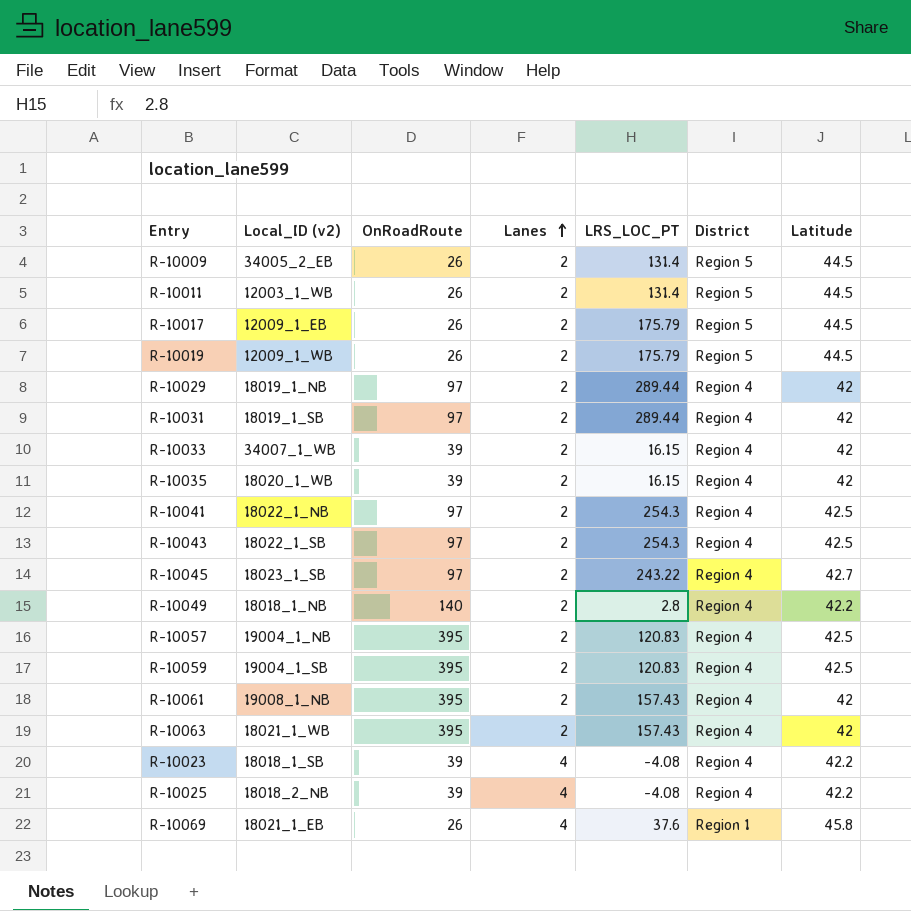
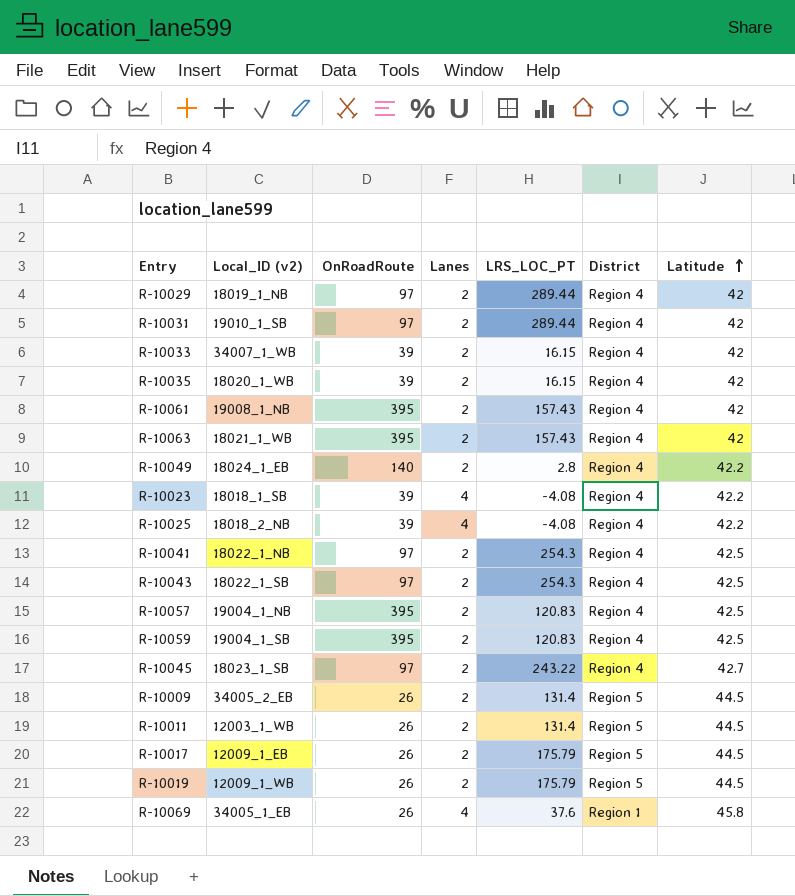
row order: Lanes ascending -> Latitude ascending
R-10031 | Local_ID (v2): 18019_1_SB -> 19010_1_SB
R-10049 | Local_ID (v2): 18018_1_NB -> 18024_1_EB
R-10069 | Local_ID (v2): 18021_1_EB -> 34005_1_EB

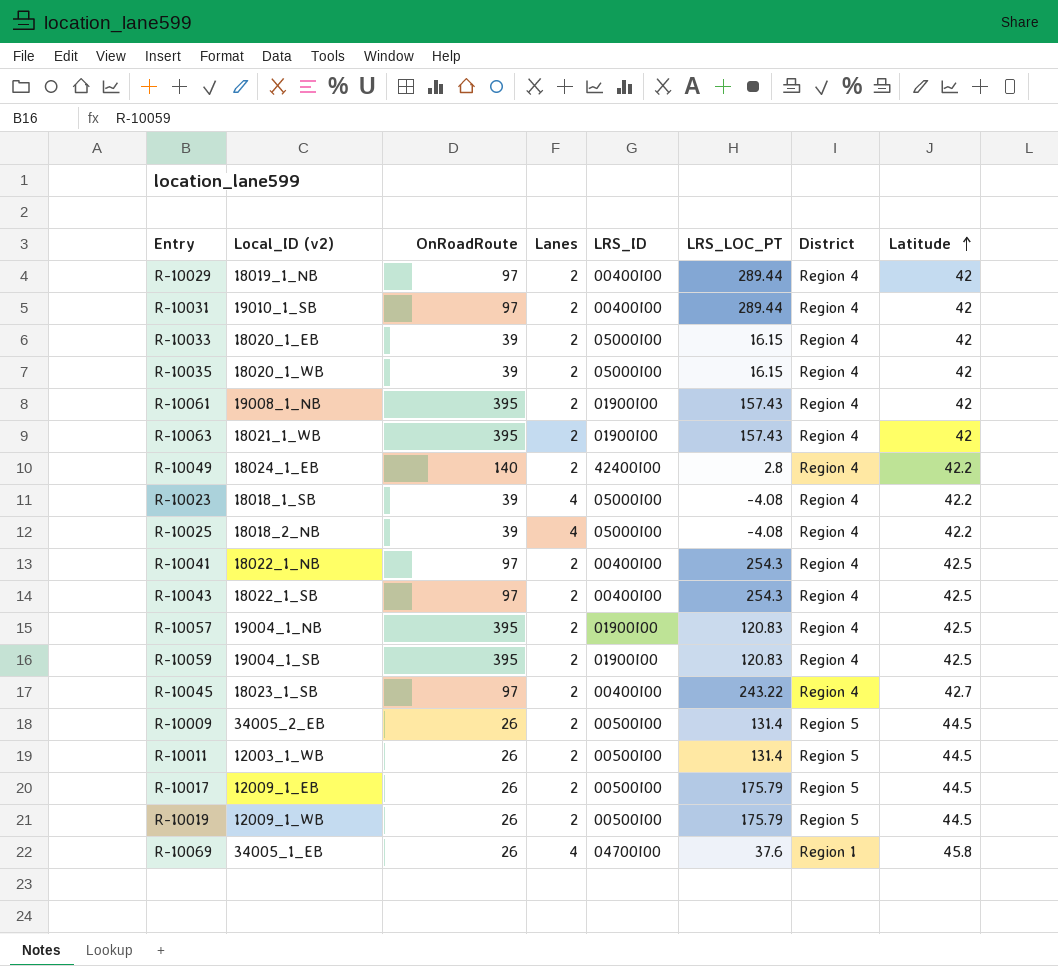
column LRS_ID | position: none -> 5
R-10033 | Local_ID (v2): 34007_1_WB -> 18020_1_EB

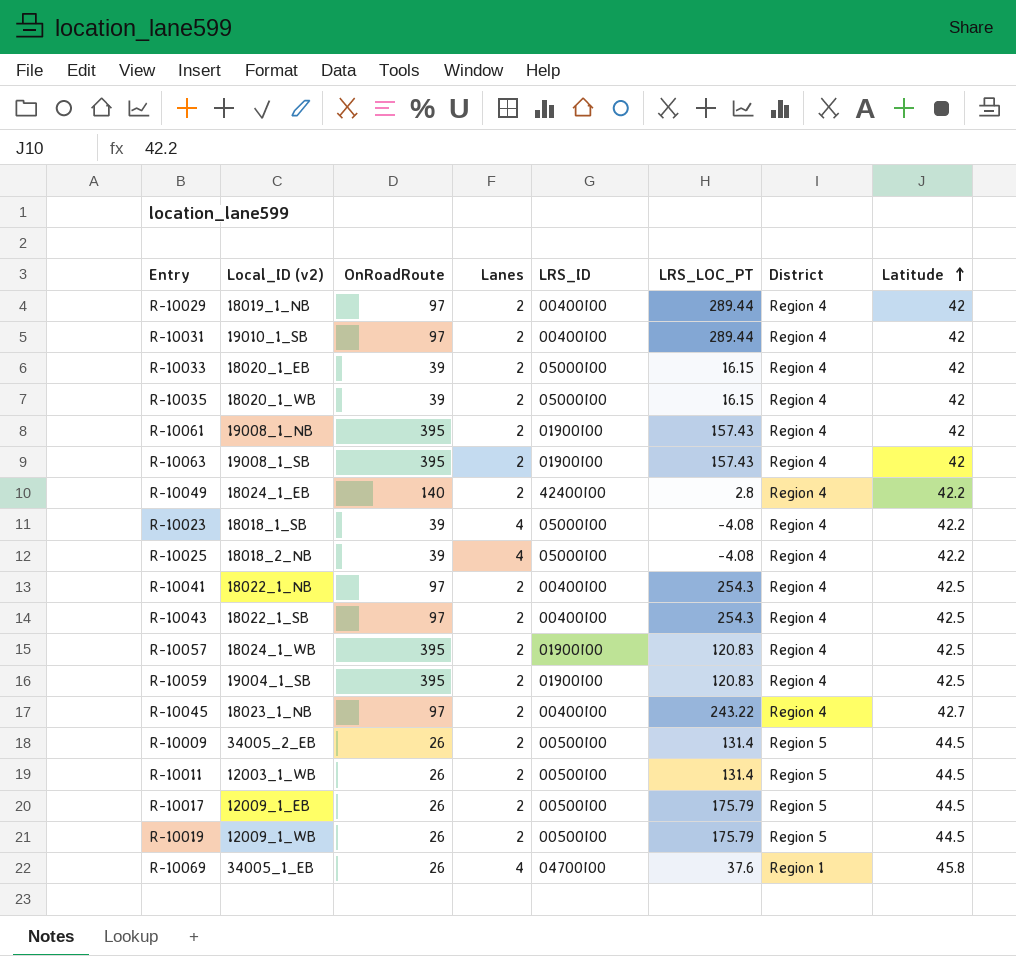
R-10063 | Local_ID (v2): 18021_1_WB -> 19008_1_SB
R-10057 | Local_ID (v2): 19004_1_NB -> 18024_1_WB
R-10045 | Local_ID (v2): 18023_1_SB -> 18023_1_NB

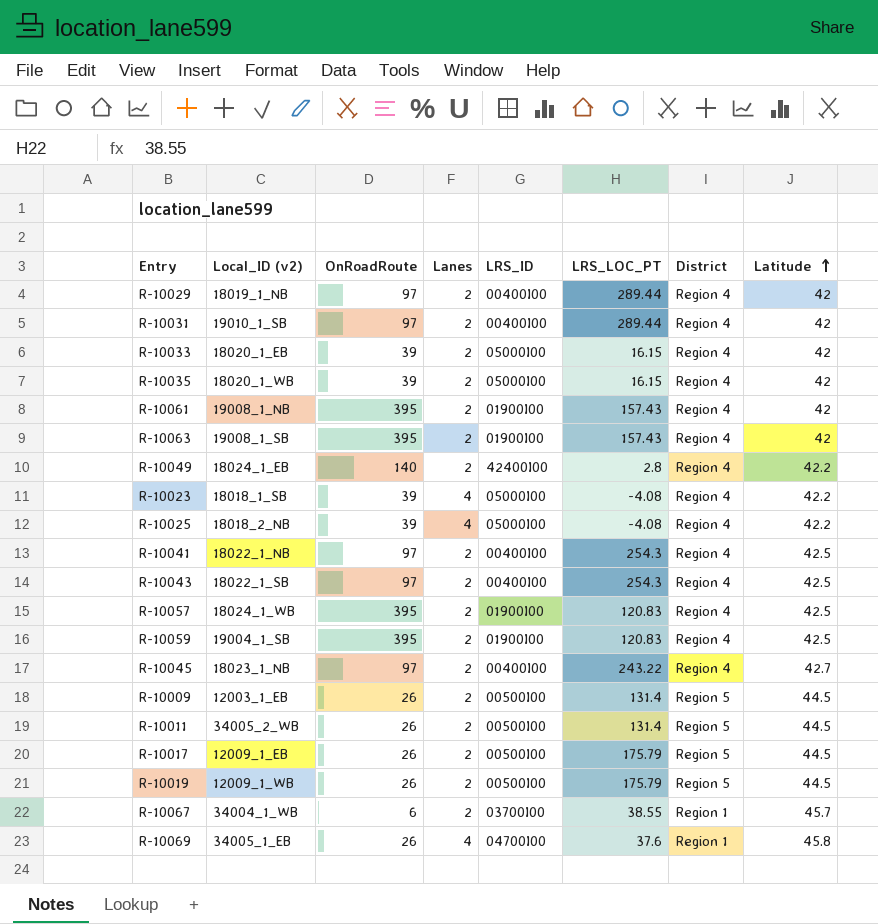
R-10009 | Local_ID (v2): 34005_2_EB -> 12003_1_EB
R-10011 | Local_ID (v2): 12003_1_WB -> 34005_2_WB
row R-10067: none -> 34004_1_WB | 6 | 2 | 03700I00 | 38.55 | Region 1 | 45.7

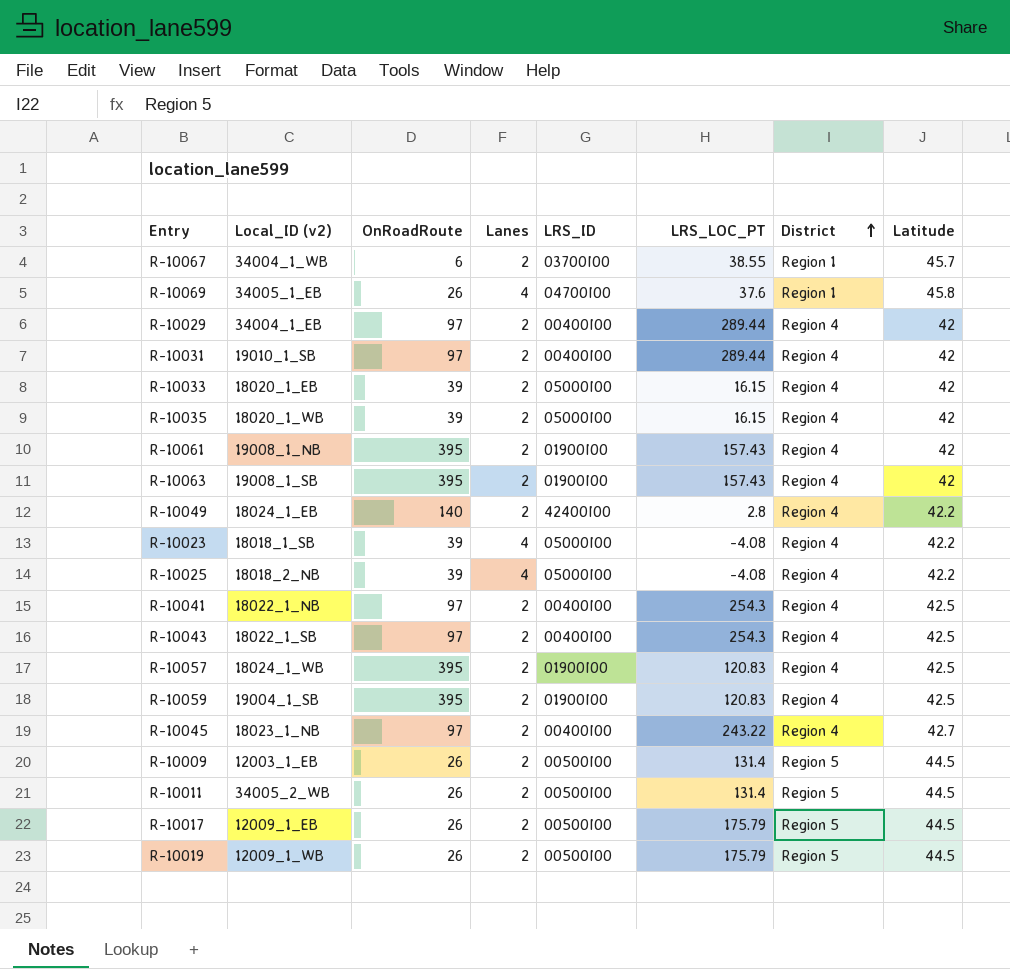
row order: Latitude ascending -> District ascending
R-10029 | Local_ID (v2): 18019_1_NB -> 34004_1_EB

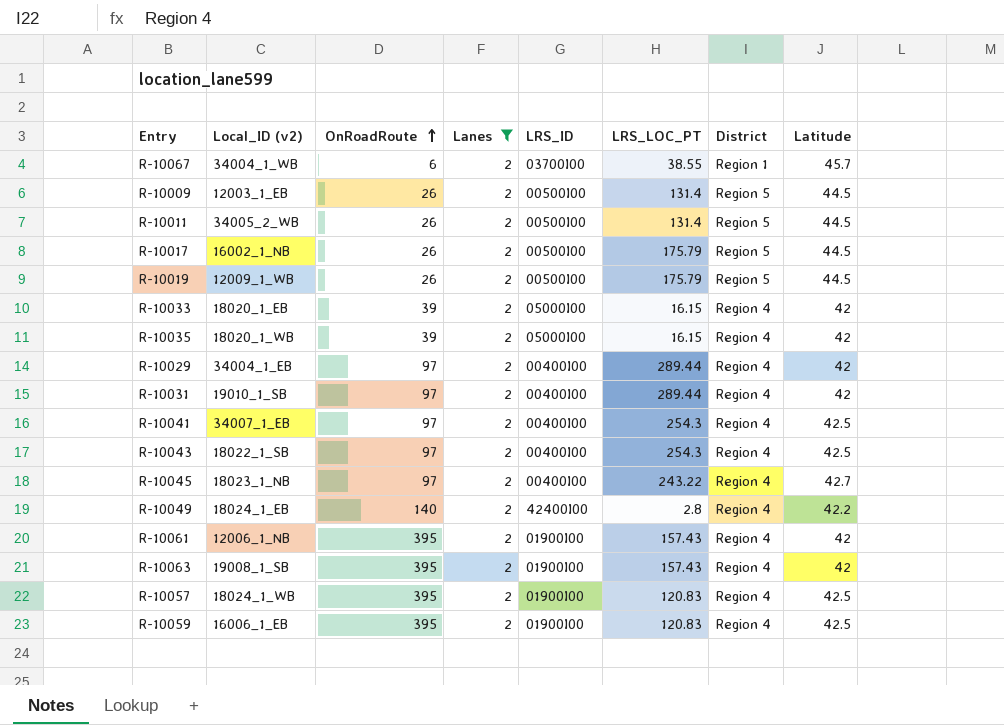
filter: none -> Lanes = 2
row order: District ascending -> OnRoadRoute ascending
R-10017 | Local_ID (v2): 12009_1_EB -> 16002_1_NB
R-10041 | Local_ID (v2): 18022_1_NB -> 34007_1_EB
R-10061 | Local_ID (v2): 19008_1_NB -> 12006_1_NB
R-10059 | Local_ID (v2): 19004_1_SB -> 16006_1_EB

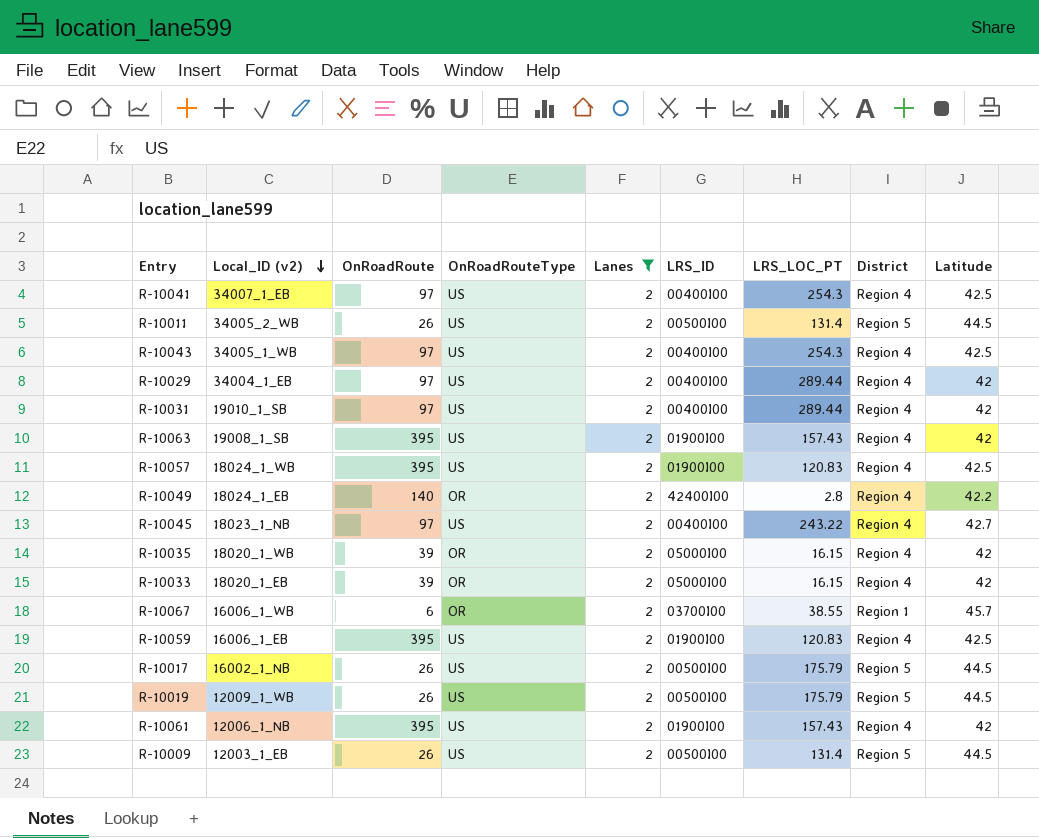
row order: OnRoadRoute ascending -> Local_ID (v2) descending
column OnRoadRouteType | position: none -> 4
R-10043 | Local_ID (v2): 18022_1_SB -> 34005_1_WB
R-10067 | Local_ID (v2): 34004_1_WB -> 16006_1_WB

